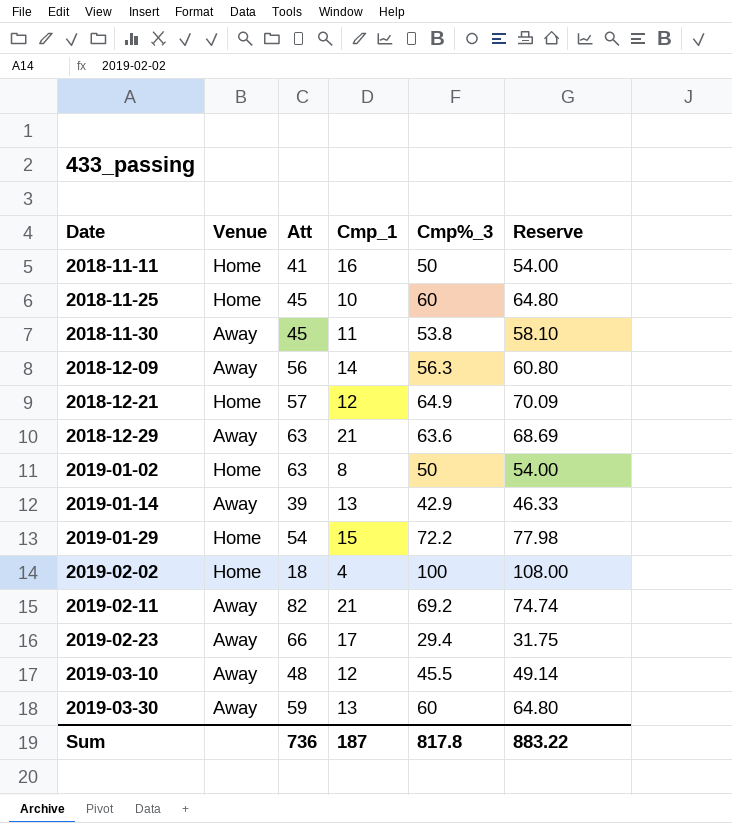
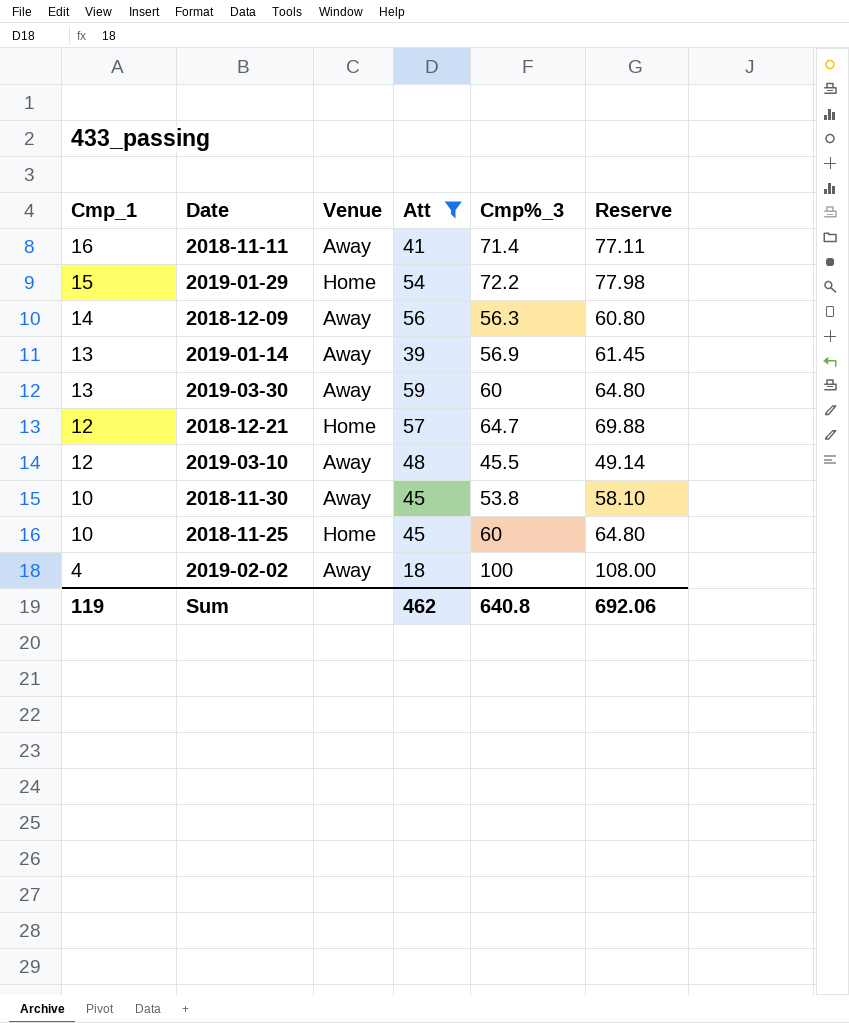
filter: none -> Att <= 59
row order: Date ascending -> Cmp_1 descending
column Cmp_1 | position: 4 -> 1
2018-11-11 | Venue: Home -> Away
2018-11-11 | Cmp%_3: 50 -> 71.4
2018-11-11 | Reserve: 54.00 -> 77.11
2019-01-14 | Cmp%_3: 42.9 -> 56.9
2019-01-14 | Reserve: 46.33 -> 61.45
2018-12-21 | Cmp%_3: 64.9 -> 64.7
2018-12-21 | Reserve: 70.09 -> 69.88
2018-11-30 | Cmp_1: 11 -> 10
2019-02-02 | Venue: Home -> Away
Sum | Cmp_1: 187 -> 119
Sum | Att: 736 -> 462
Sum | Cmp%_3: 817.8 -> 640.8
Sum | Reserve: 883.22 -> 692.06

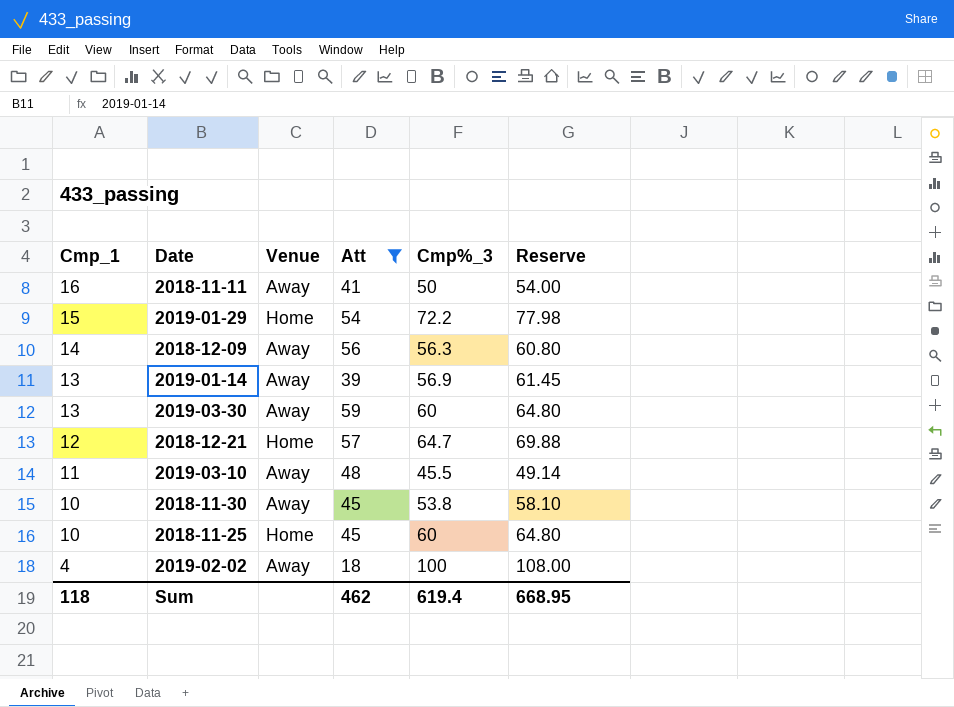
2018-11-11 | Cmp%_3: 71.4 -> 50
2018-11-11 | Reserve: 77.11 -> 54.00
2019-03-10 | Cmp_1: 12 -> 11
Sum | Cmp_1: 119 -> 118
Sum | Cmp%_3: 640.8 -> 619.4
Sum | Reserve: 692.06 -> 668.95

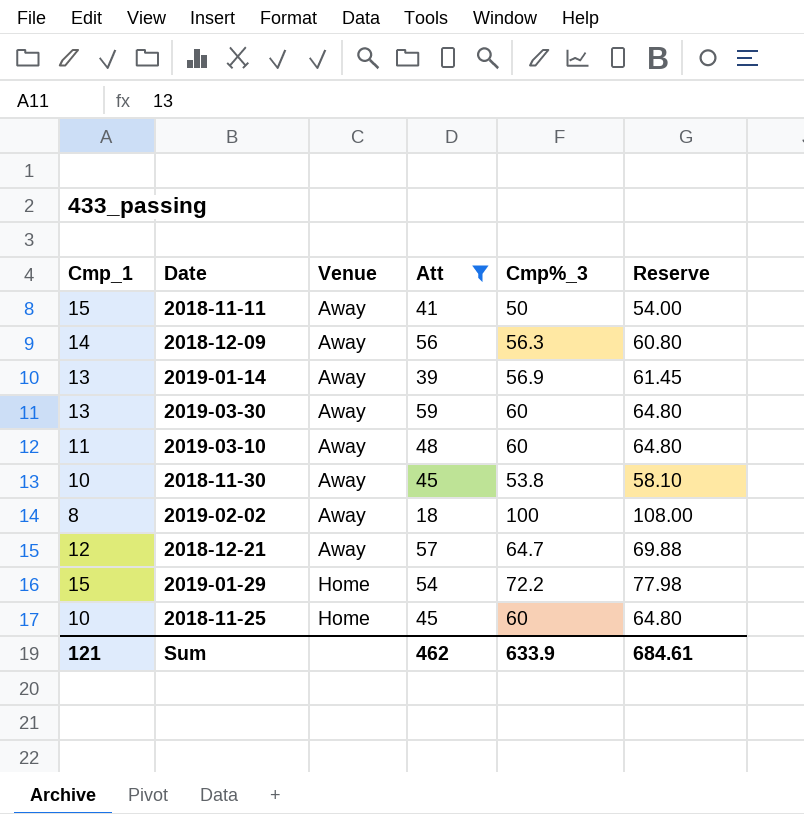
row order: Cmp_1 descending -> Venue ascending
2018-11-11 | Cmp_1: 16 -> 15
2019-03-10 | Cmp%_3: 45.5 -> 60
2019-03-10 | Reserve: 49.14 -> 64.80
2019-02-02 | Cmp_1: 4 -> 8
2018-12-21 | Venue: Home -> Away
Sum | Cmp_1: 118 -> 121
Sum | Cmp%_3: 619.4 -> 633.9
Sum | Reserve: 668.95 -> 684.61

